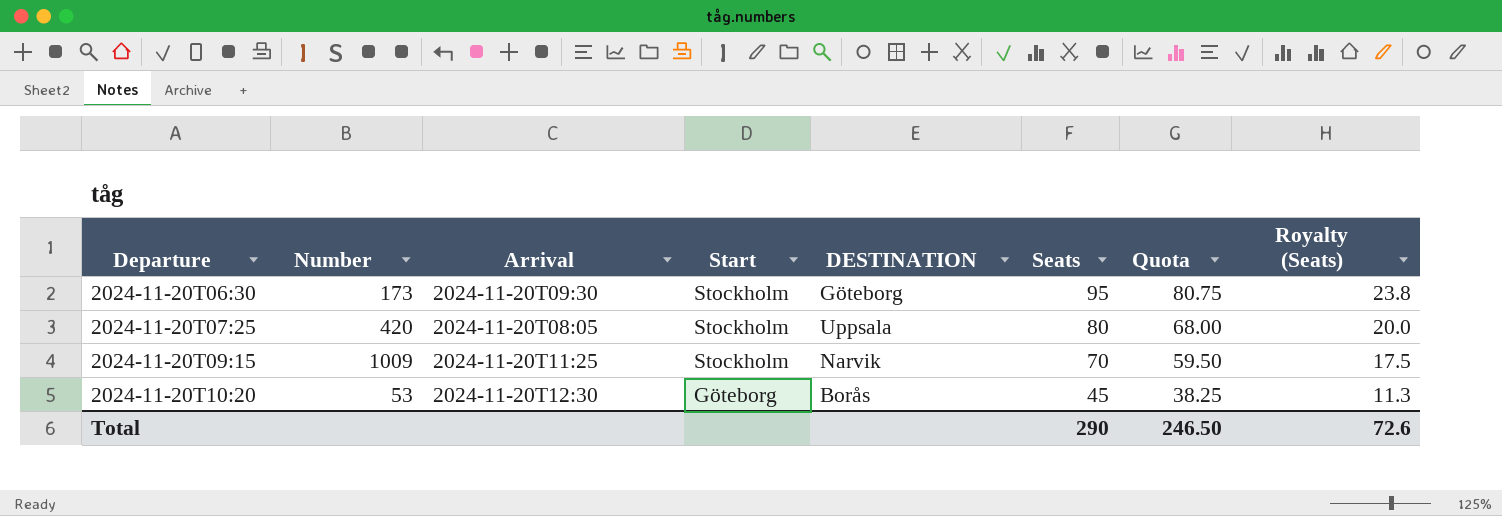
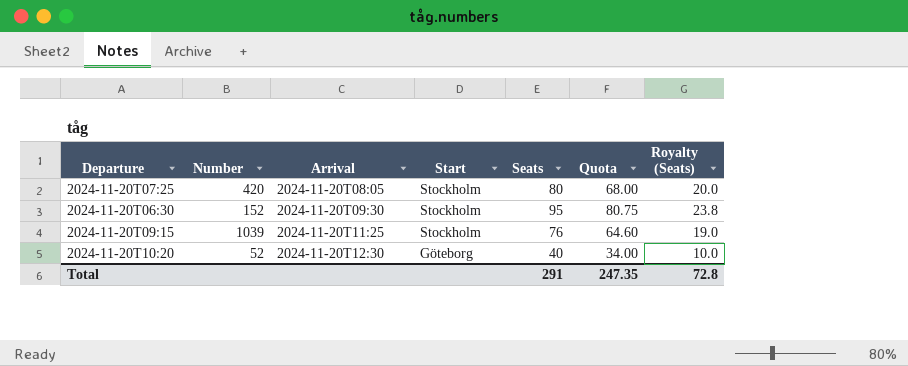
row order: Departure ascending -> Arrival ascending
column DESTINATION | position: 5 -> none
2024-11-20T06:30 | Number: 173 -> 152
2024-11-20T09:15 | Number: 1009 -> 1039
2024-11-20T09:15 | Seats: 70 -> 76
2024-11-20T09:15 | Quota: 59.50 -> 64.60
2024-11-20T09:15 | Royalty (Seats): 17.5 -> 19.0
2024-11-20T10:20 | Number: 53 -> 52
2024-11-20T10:20 | Seats: 45 -> 40
2024-11-20T10:20 | Quota: 38.25 -> 34.00
2024-11-20T10:20 | Royalty (Seats): 11.3 -> 10.0
Total | Seats: 290 -> 291
Total | Quota: 246.50 -> 247.35
Total | Royalty (Seats): 72.6 -> 72.8

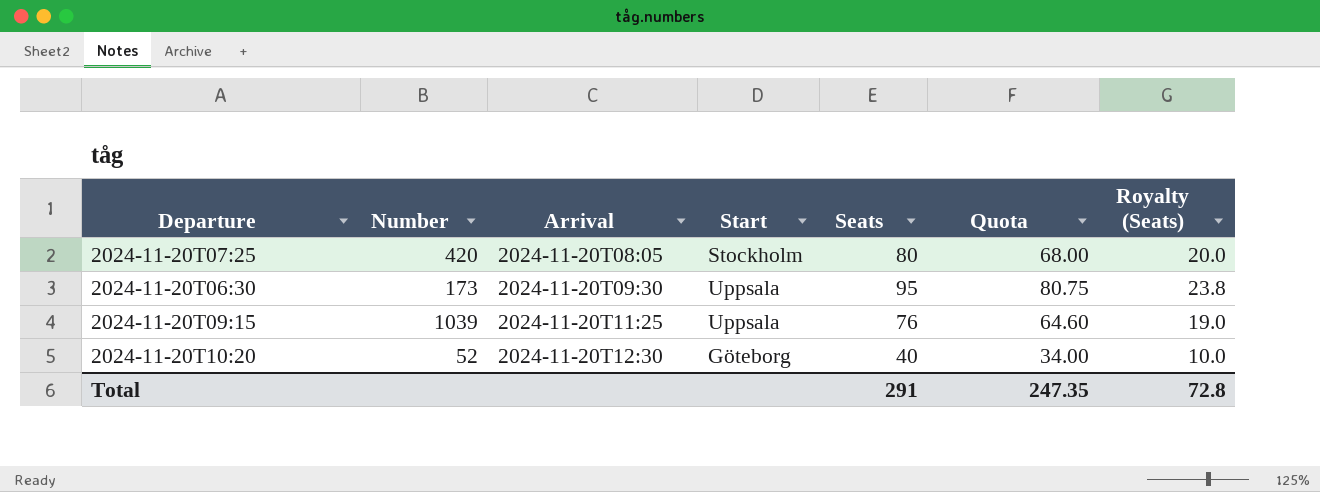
2024-11-20T06:30 | Number: 152 -> 173
2024-11-20T06:30 | Start: Stockholm -> Uppsala
2024-11-20T09:15 | Start: Stockholm -> Uppsala

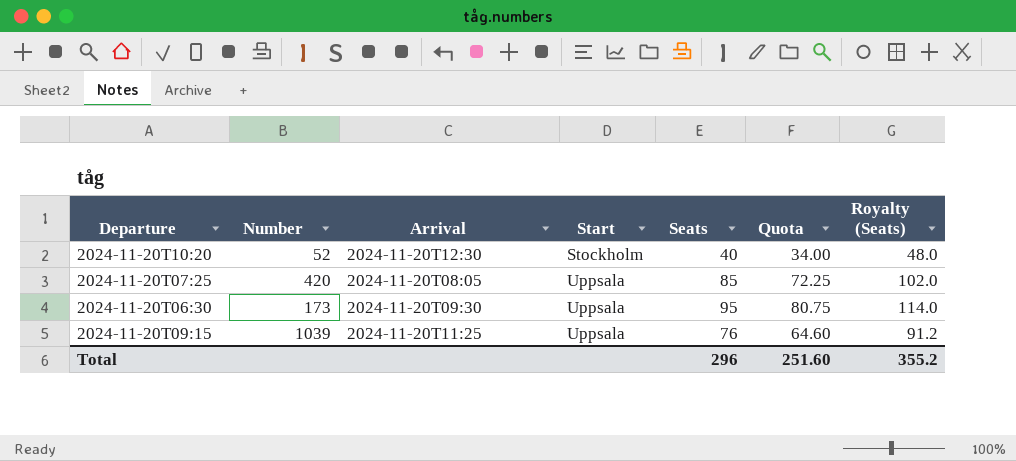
row order: Arrival ascending -> Start ascending
column Royalty (Seats) | formula: [Seats] * 0.25 -> [Seats] * 1.2
2024-11-20T10:20 | Start: Göteborg -> Stockholm
2024-11-20T07:25 | Start: Stockholm -> Uppsala
2024-11-20T07:25 | Seats: 80 -> 85
2024-11-20T07:25 | Quota: 68.00 -> 72.25
Total | Seats: 291 -> 296
Total | Quota: 247.35 -> 251.60
Total | Royalty (Seats): 72.8 -> 355.2

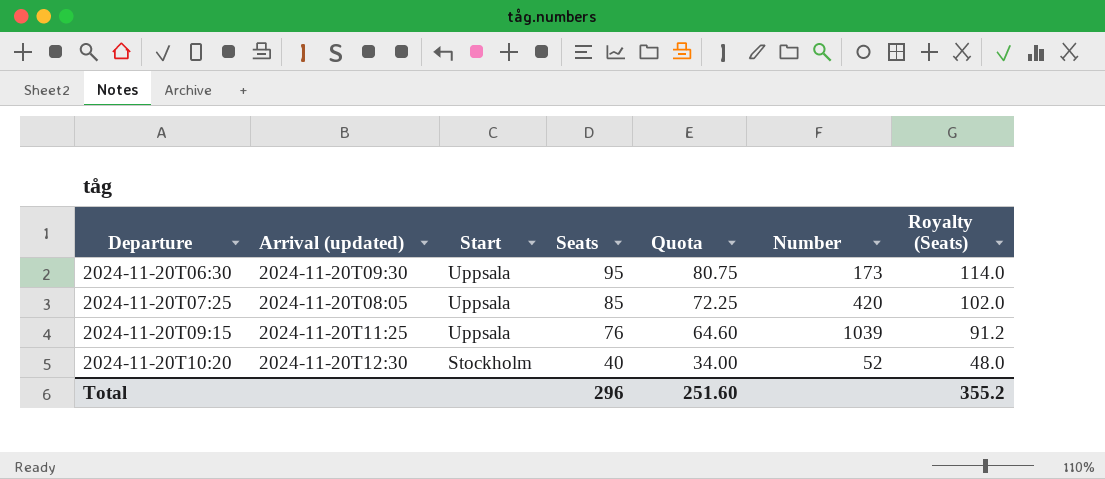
row order: Start ascending -> Departure ascending
column name: Arrival -> Arrival (updated)
column Number | position: 2 -> 6

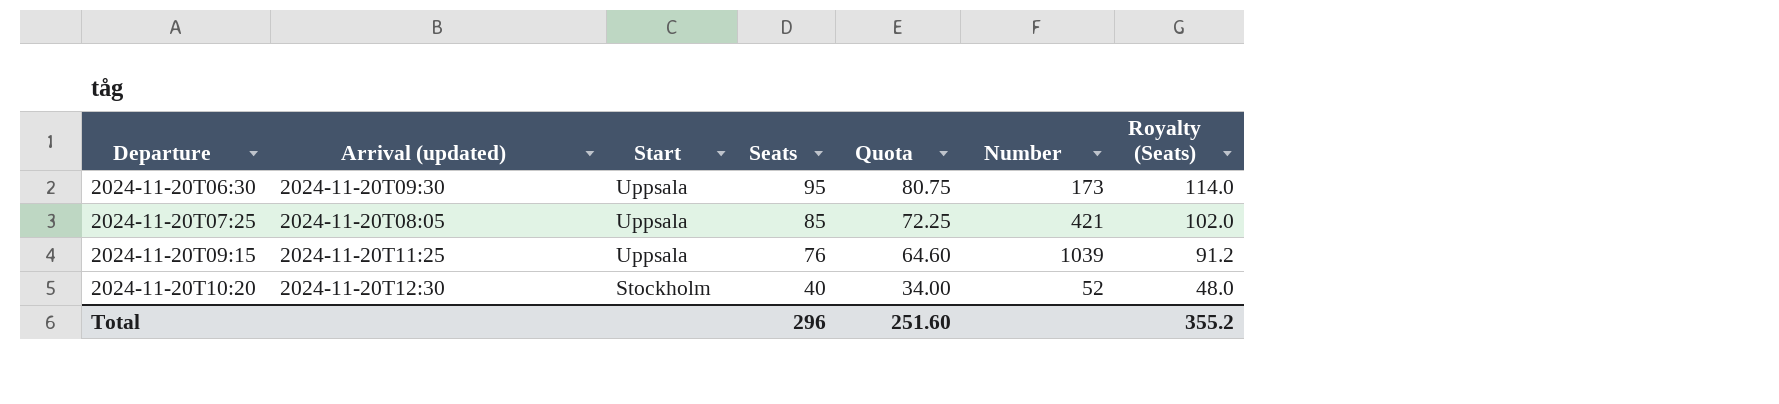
2024-11-20T07:25 | Number: 420 -> 421

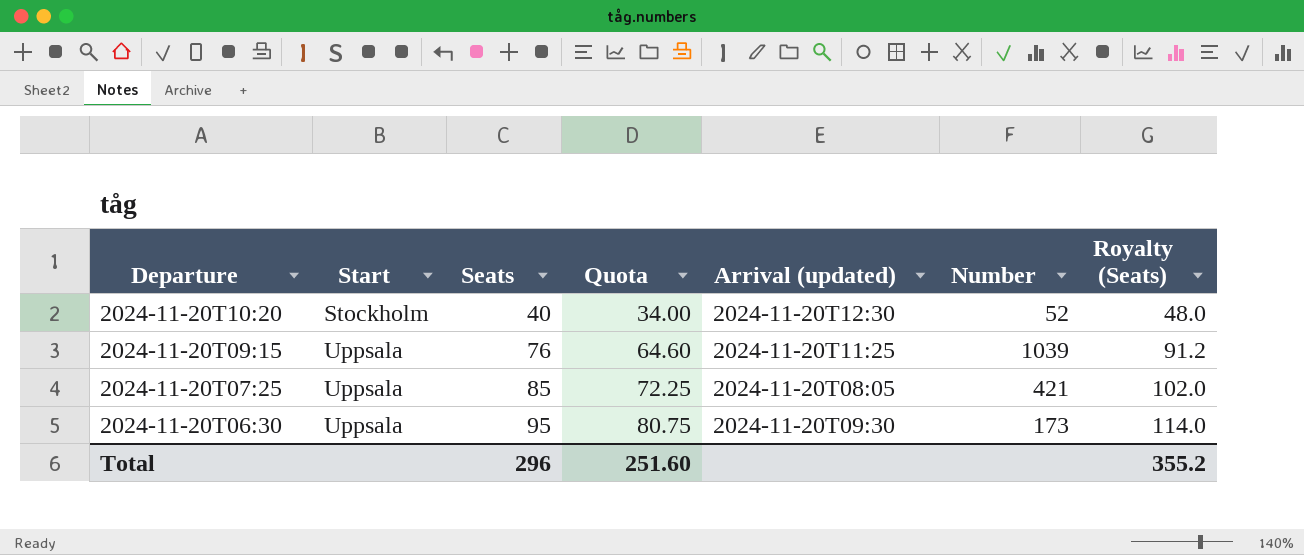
row order: Departure ascending -> Departure descending
column Arrival (updated) | position: 2 -> 5

